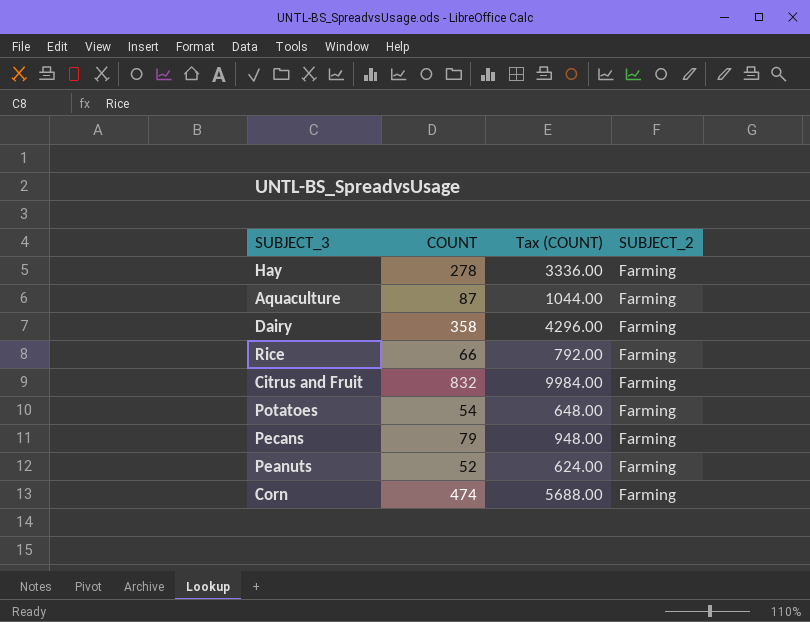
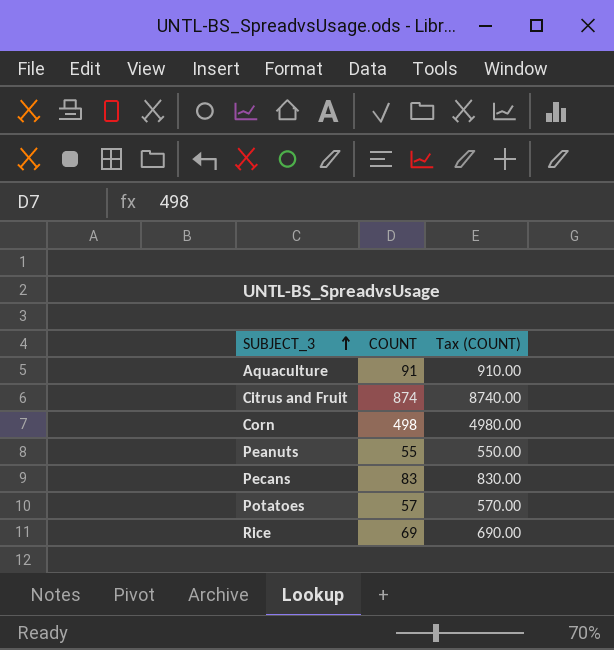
row order: none -> SUBJECT_3 ascending
column SUBJECT_2 | position: 4 -> none
column Tax (COUNT) | formula: [COUNT] * 12 -> [COUNT] * 10
row Hay: 278 | 3336.00 | Farming -> none
row Dairy: 358 | 4296.00 | Farming -> none
Aquaculture | COUNT: 87 -> 91
Citrus and Fruit | COUNT: 832 -> 874
Corn | COUNT: 474 -> 498
Peanuts | COUNT: 52 -> 55
Pecans | COUNT: 79 -> 83
Potatoes | COUNT: 54 -> 57
Rice | COUNT: 66 -> 69

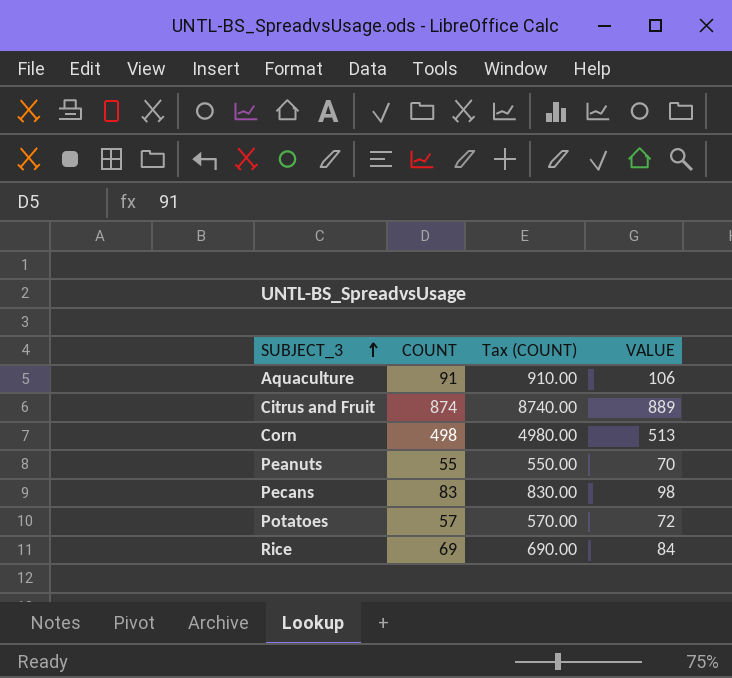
column VALUE | formula: none -> [COUNT] + 15

